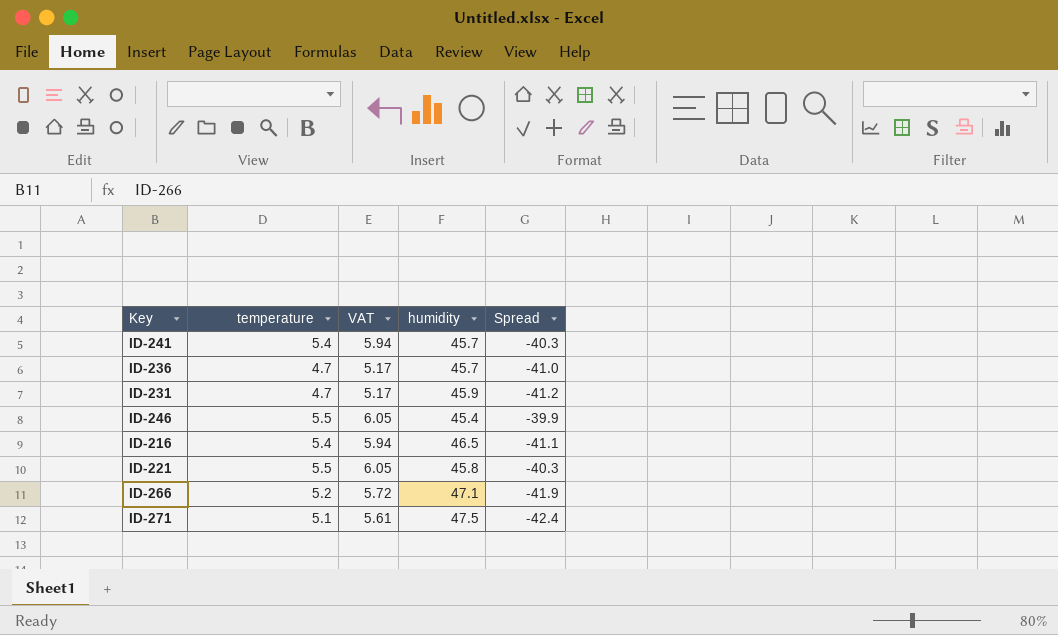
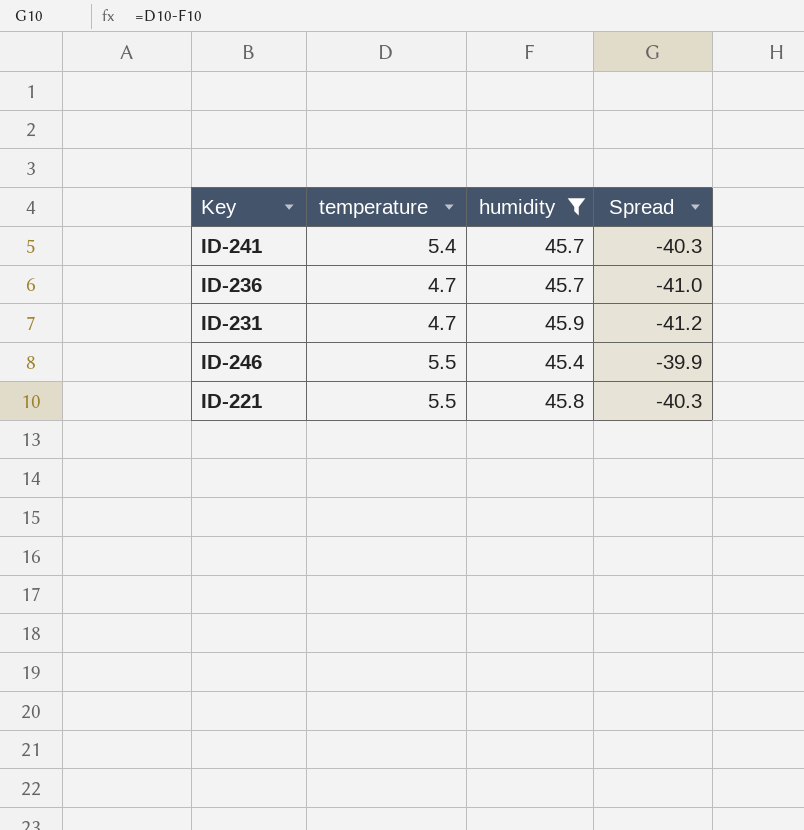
filter: none -> humidity <= 45.9
column VAT | formula: [temperature] * 1.1 -> none

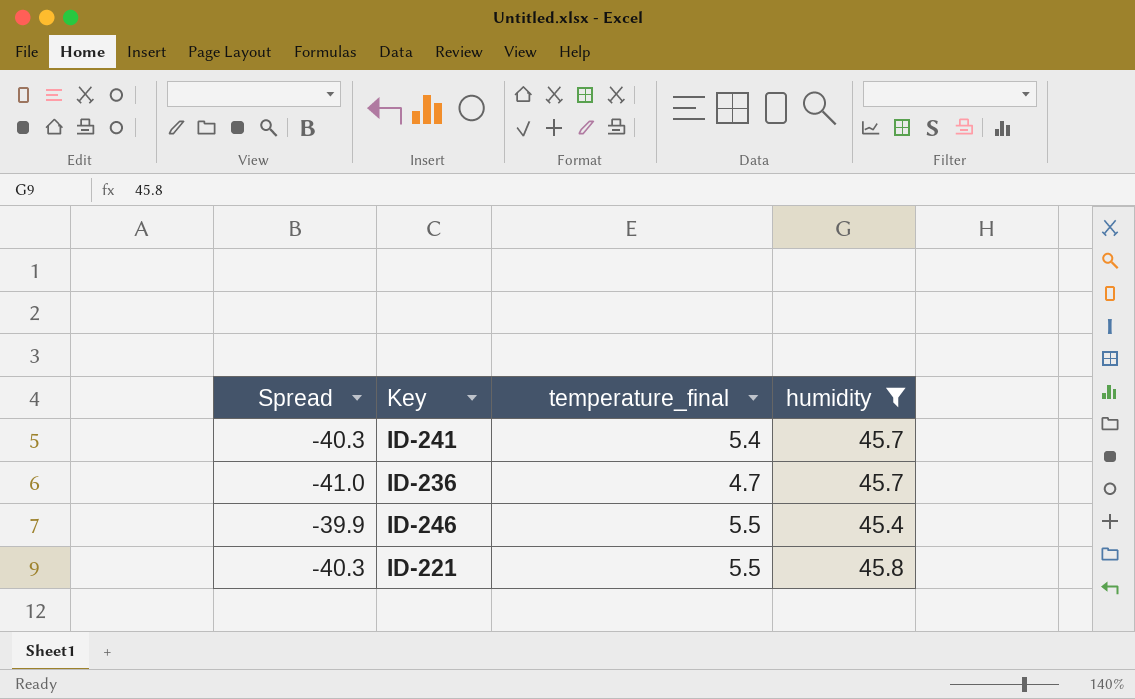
column Spread | position: 4 -> 1
column name: temperature -> temperature_final
row ID-231: 4.7 | 45.9 | -41.2 -> none

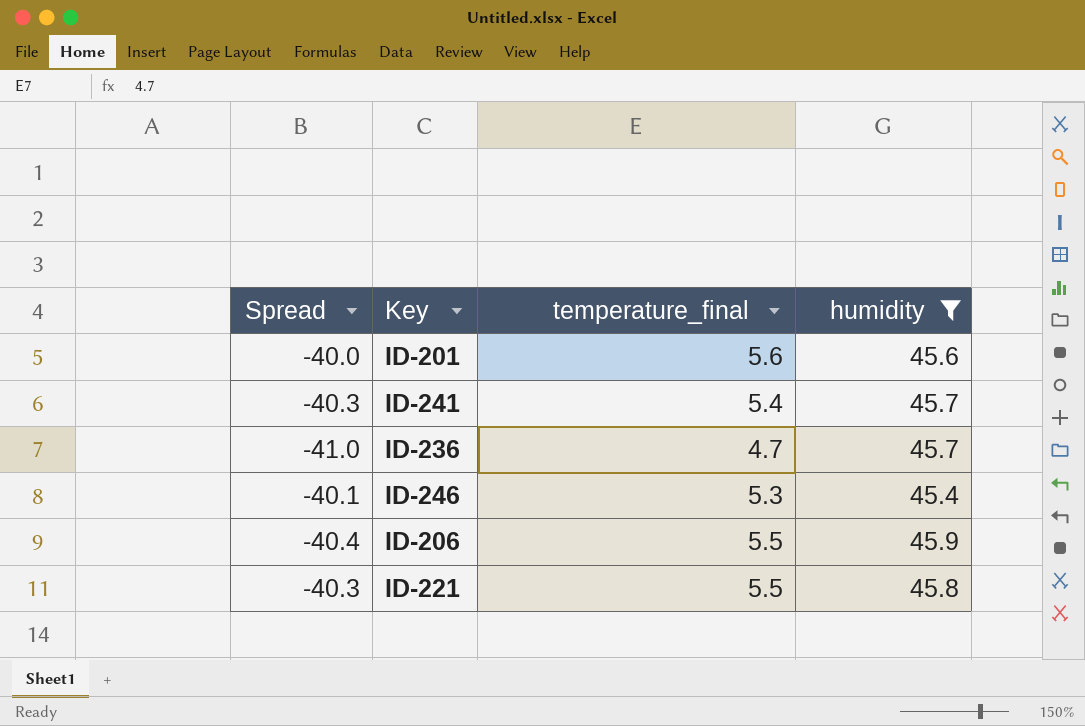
row ID-201: none -> -40.0 | 5.6 | 45.6
ID-246 | Spread: -39.9 -> -40.1
ID-246 | temperature_final: 5.5 -> 5.3
row ID-206: none -> -40.4 | 5.5 | 45.9

